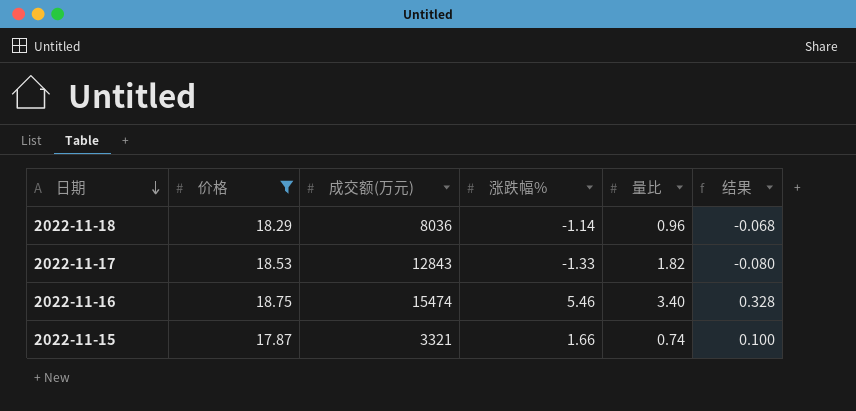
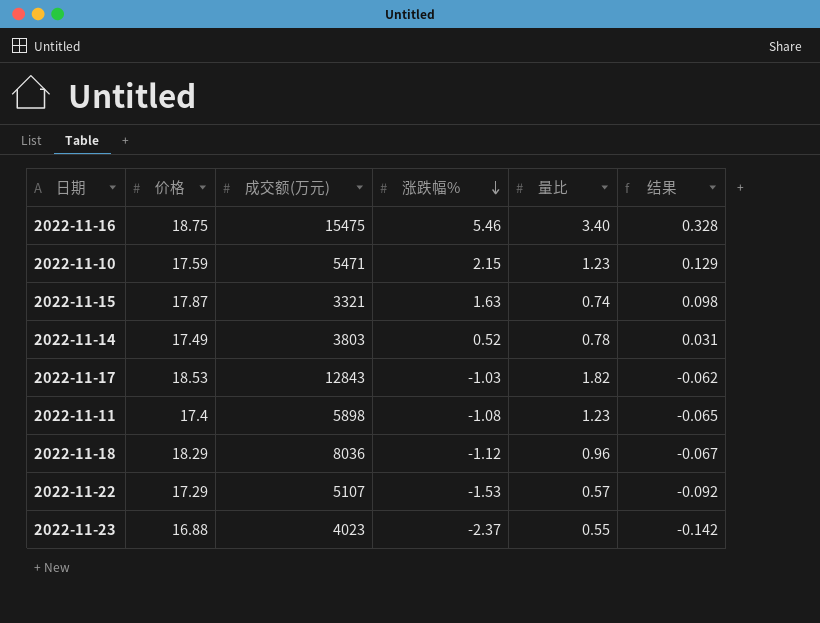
filter: 价格 >= 17.87 -> none
row order: 日期 descending -> 涨跌幅% descending
2022-11-16 | 成交额(万元): 15474 -> 15475
2022-11-15 | 涨跌幅%: 1.66 -> 1.63
2022-11-15 | 结果: 0.100 -> 0.098
2022-11-17 | 涨跌幅%: -1.33 -> -1.03
2022-11-17 | 结果: -0.080 -> -0.062
2022-11-18 | 涨跌幅%: -1.14 -> -1.12
2022-11-18 | 结果: -0.068 -> -0.067

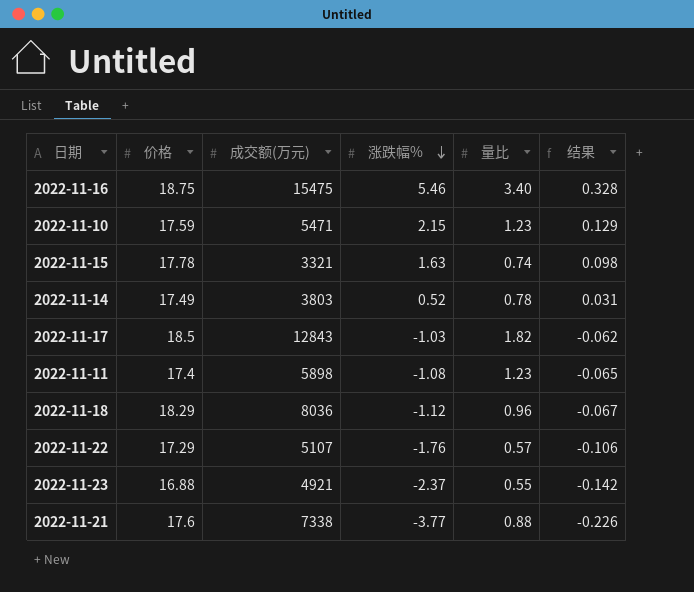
2022-11-15 | 价格: 17.87 -> 17.78
2022-11-17 | 价格: 18.53 -> 18.5
2022-11-22 | 涨跌幅%: -1.53 -> -1.76
2022-11-22 | 结果: -0.092 -> -0.106
2022-11-23 | 成交额(万元): 4023 -> 4921
row 2022-11-21: none -> 17.6 | 7338 | -3.77 | 0.88 | -0.226

